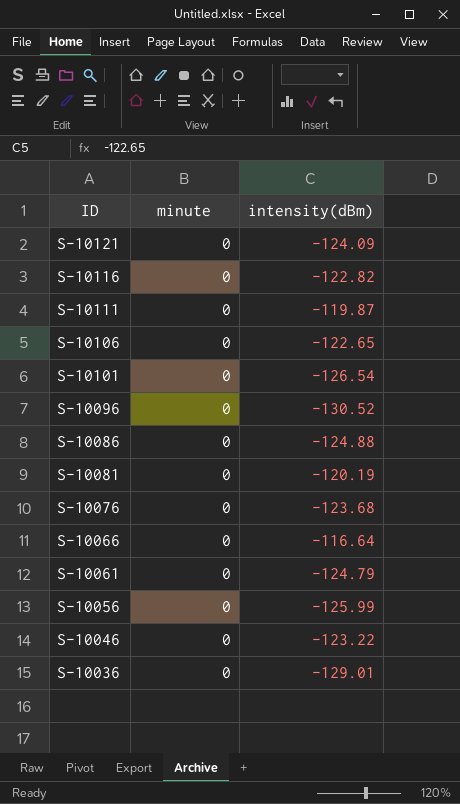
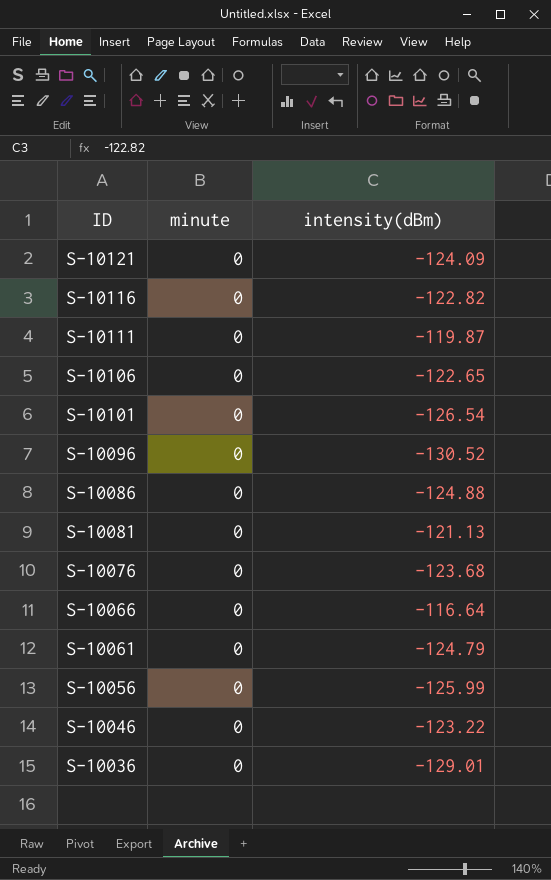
S-10081 | intensity(dBm): -120.19 -> -121.13

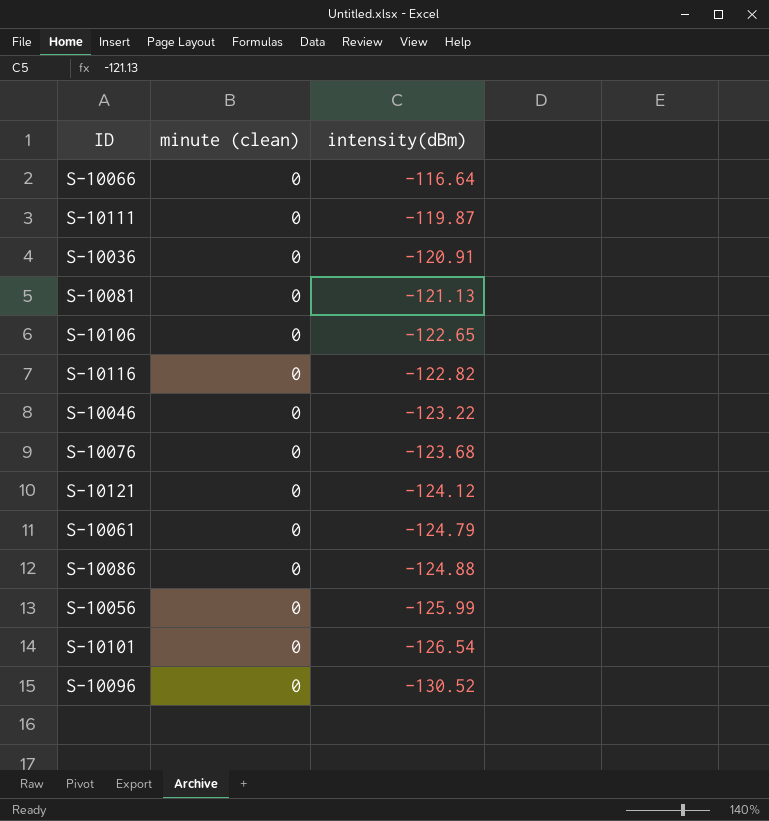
row order: ID descending -> intensity(dBm) descending
column name: minute -> minute (clean)
S-10036 | intensity(dBm): -129.01 -> -120.91
S-10121 | intensity(dBm): -124.09 -> -124.12

